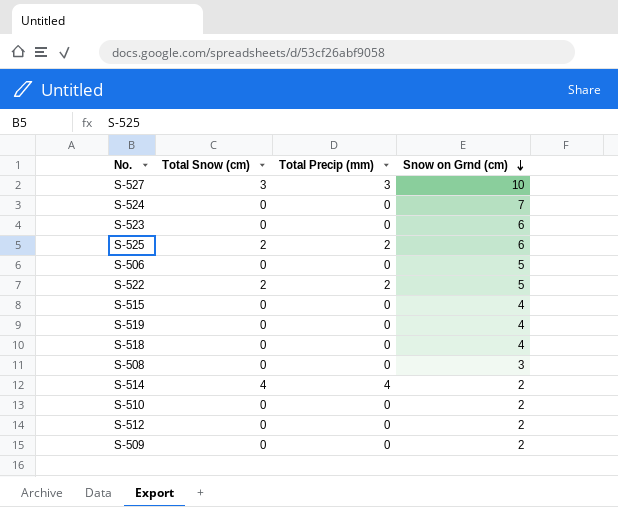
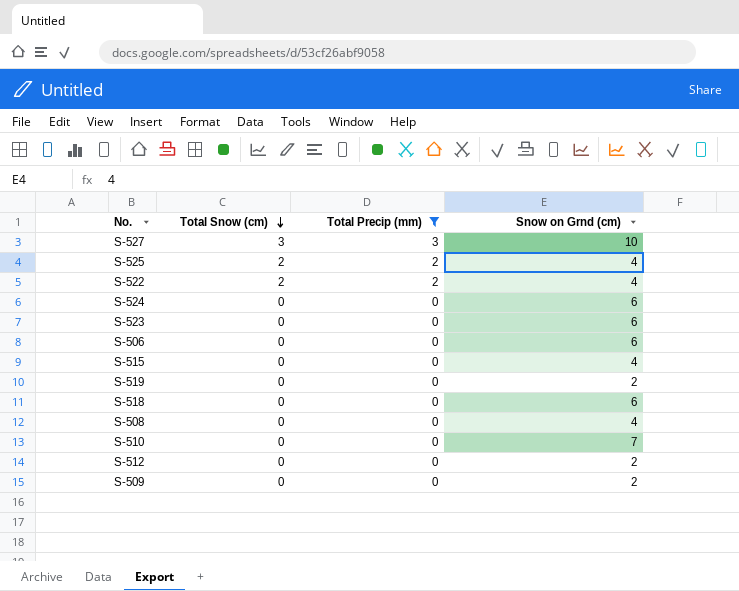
filter: none -> Total Precip (mm) != 4
row order: Snow on Grnd (cm) descending -> Total Snow (cm) descending
S-525 | Snow on Grnd (cm): 6 -> 4
S-522 | Snow on Grnd (cm): 5 -> 4
S-524 | Snow on Grnd (cm): 7 -> 6
S-506 | Snow on Grnd (cm): 5 -> 6
S-519 | Snow on Grnd (cm): 4 -> 2
S-518 | Snow on Grnd (cm): 4 -> 6
S-508 | Snow on Grnd (cm): 3 -> 4
S-510 | Snow on Grnd (cm): 2 -> 7

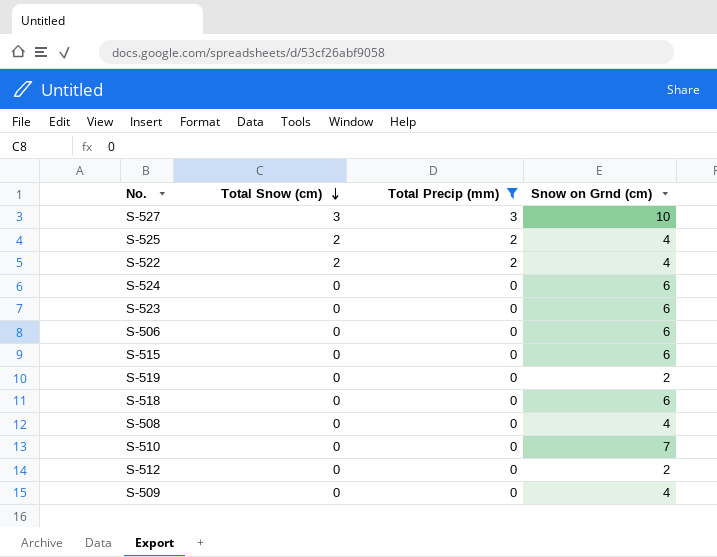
S-515 | Snow on Grnd (cm): 4 -> 6
S-509 | Snow on Grnd (cm): 2 -> 4

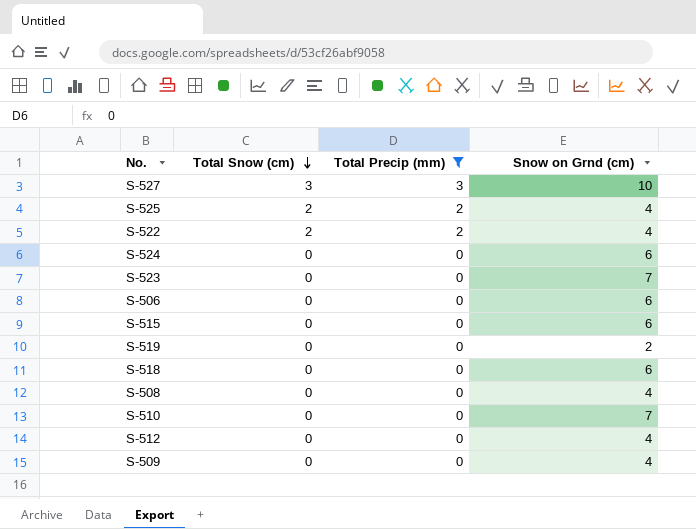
S-523 | Snow on Grnd (cm): 6 -> 7
S-512 | Snow on Grnd (cm): 2 -> 4

